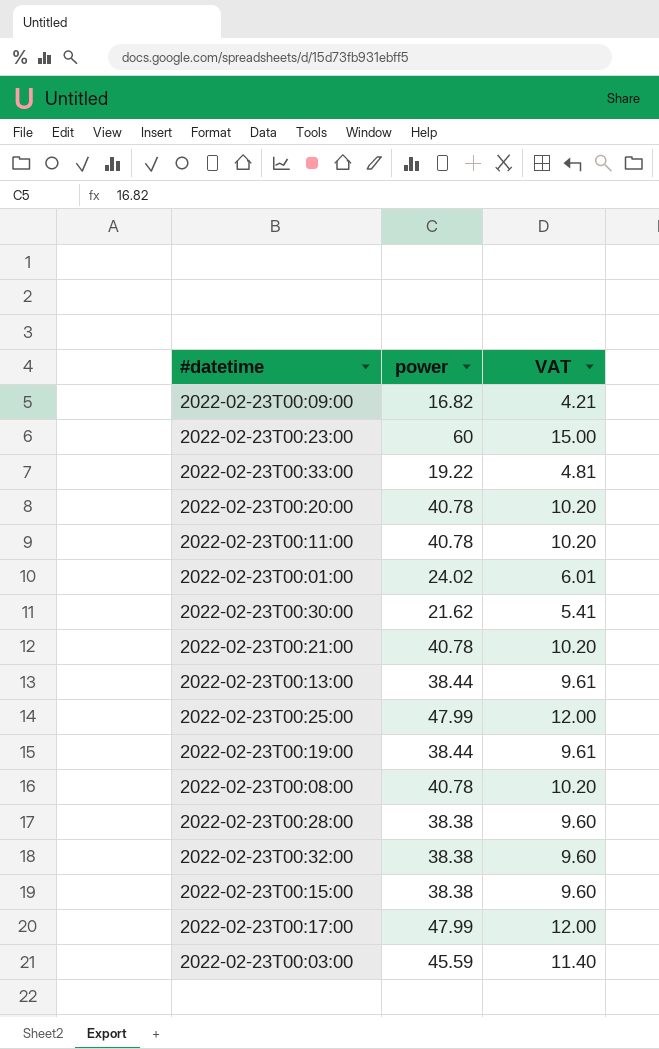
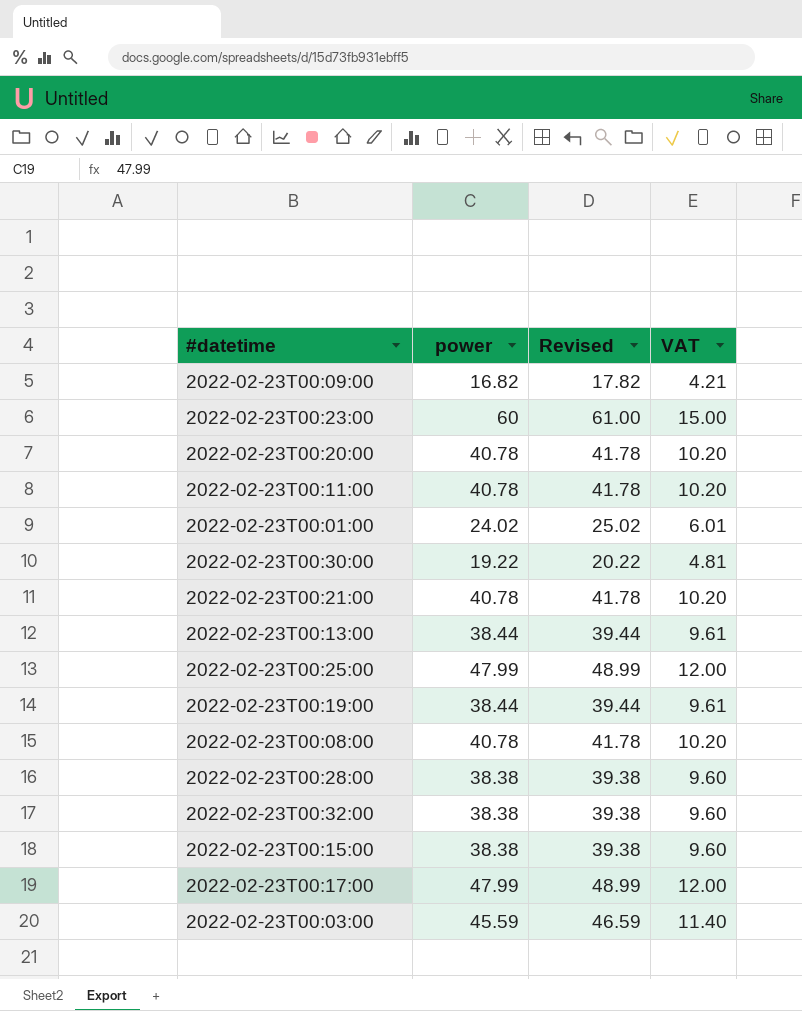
column Revised | formula: none -> [power] + 1
row 2022-02-23T00:33:00: 19.22 | 4.81 -> none
2022-02-23T00:30:00 | power: 21.62 -> 19.22
2022-02-23T00:30:00 | VAT: 5.41 -> 4.81

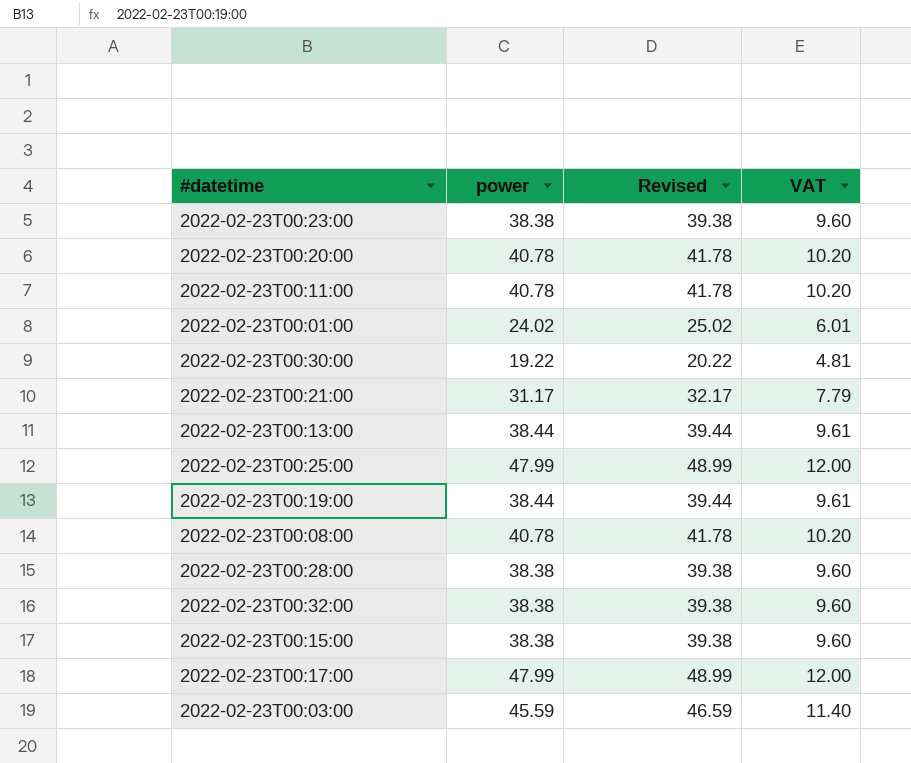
row 2022-02-23T00:09:00: 16.82 | 17.82 | 4.21 -> none
2022-02-23T00:23:00 | power: 60 -> 38.38
2022-02-23T00:23:00 | Revised: 61.00 -> 39.38
2022-02-23T00:23:00 | VAT: 15.00 -> 9.60
2022-02-23T00:21:00 | power: 40.78 -> 31.17
2022-02-23T00:21:00 | Revised: 41.78 -> 32.17
2022-02-23T00:21:00 | VAT: 10.20 -> 7.79

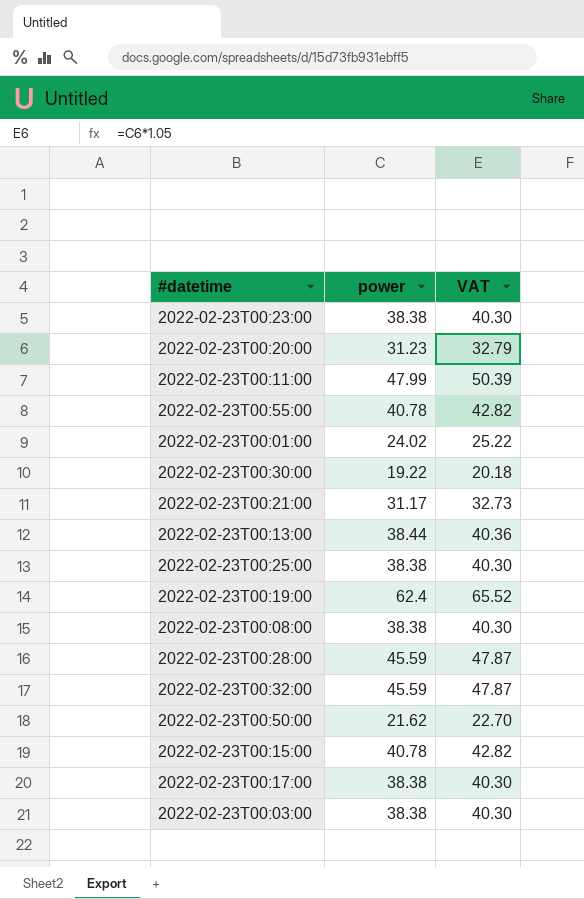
column Revised | formula: [power] + 1 -> none
column VAT | formula: [power] * 0.25 -> [power] * 1.05
2022-02-23T00:20:00 | power: 40.78 -> 31.23
2022-02-23T00:11:00 | power: 40.78 -> 47.99
row 2022-02-23T00:55:00: none -> 40.78 | 42.82
2022-02-23T00:25:00 | power: 47.99 -> 38.38
2022-02-23T00:19:00 | power: 38.44 -> 62.4
2022-02-23T00:08:00 | power: 40.78 -> 38.38
2022-02-23T00:28:00 | power: 38.38 -> 45.59
2022-02-23T00:32:00 | power: 38.38 -> 45.59
row 2022-02-23T00:50:00: none -> 21.62 | 22.70
2022-02-23T00:15:00 | power: 38.38 -> 40.78
2022-02-23T00:17:00 | power: 47.99 -> 38.38
2022-02-23T00:03:00 | power: 45.59 -> 38.38

